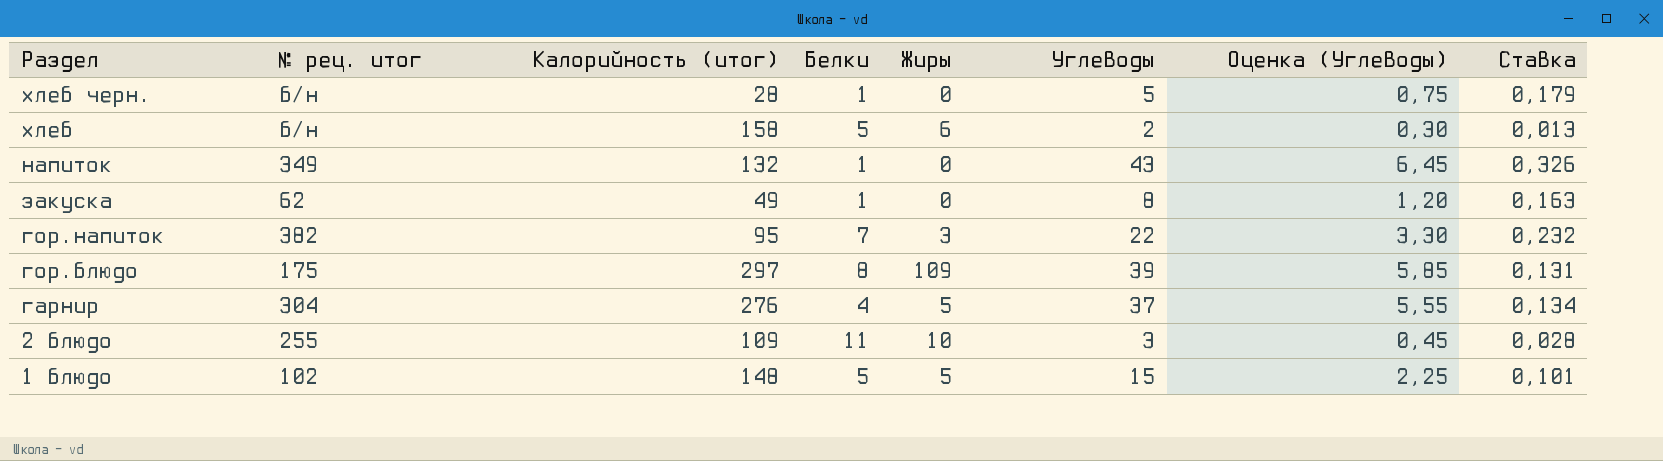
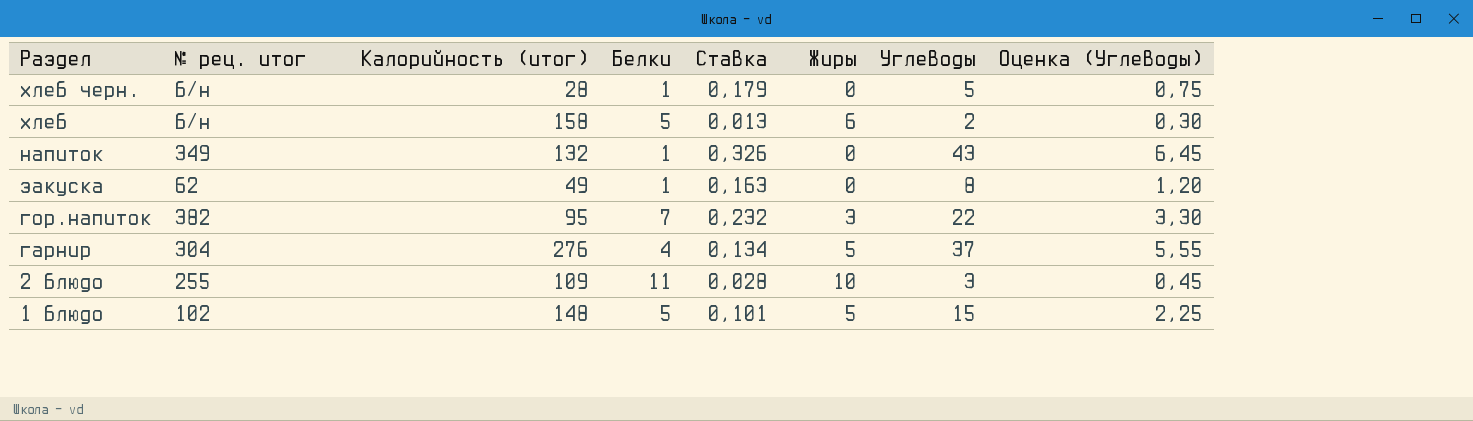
column Ставка | position: 8 -> 5
row гор.блюдо: 175 | 297 | 8 | 109 | 39 | 5,85 | 0,131 -> none

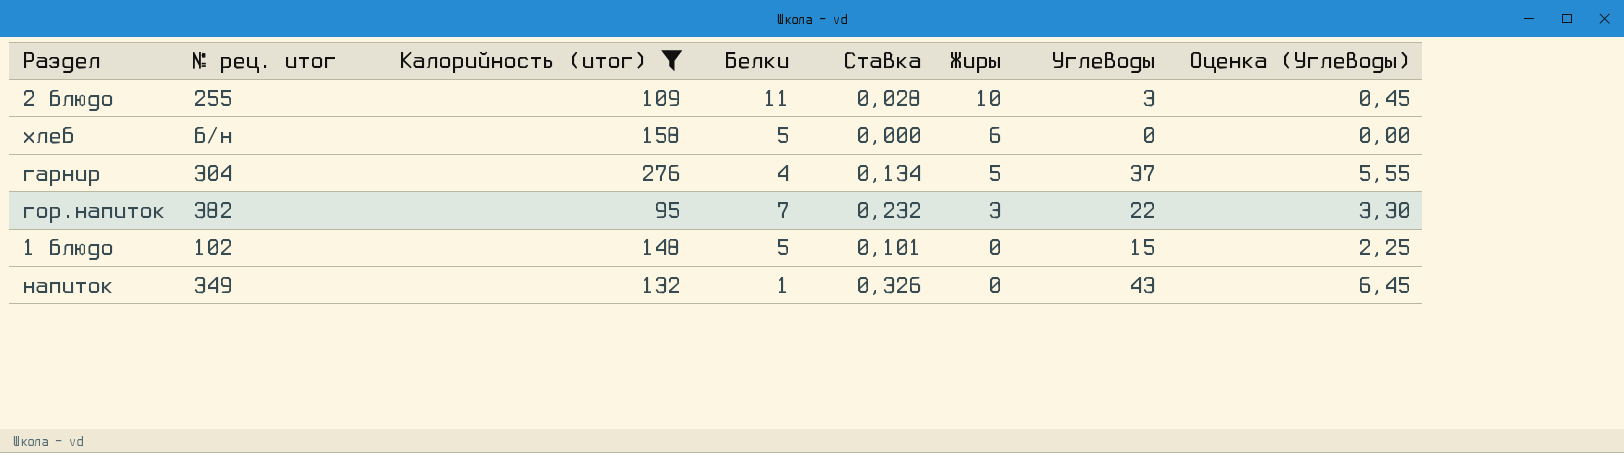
filter: none -> Калорийность (итог) >= 95
row order: Раздел descending -> Жиры descending
хлеб | Ставка: 0,013 -> 0,000
хлеб | Углеводы: 2 -> 0
хлеб | Оценка (Углеводы): 0,30 -> 0,00
1 блюдо | Жиры: 5 -> 0

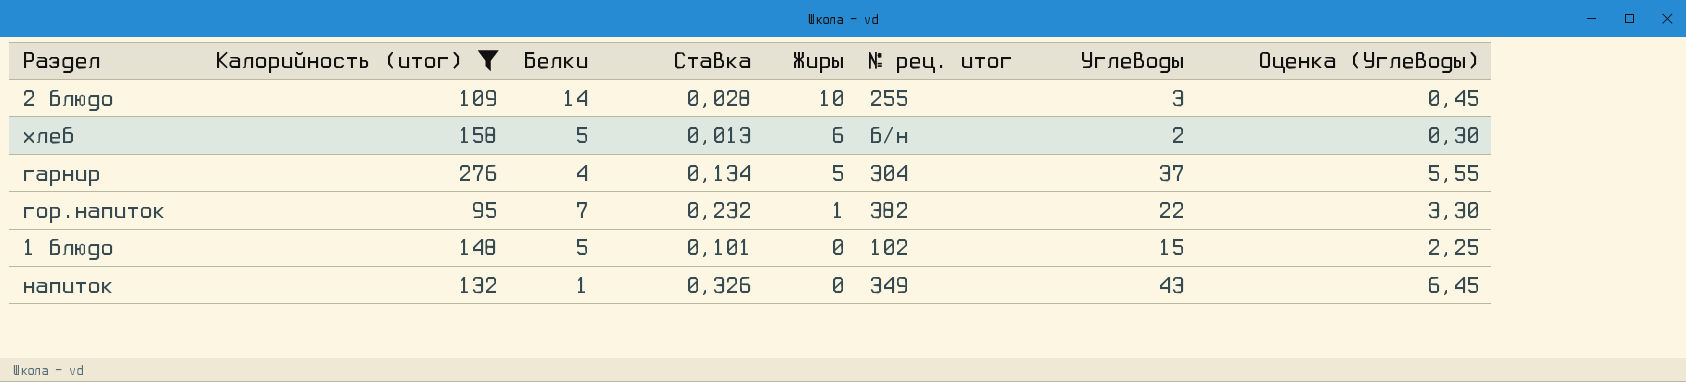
column № рец. итог | position: 2 -> 6
2 блюдо | Белки: 11 -> 14
хлеб | Ставка: 0,000 -> 0,013
хлеб | Углеводы: 0 -> 2
хлеб | Оценка (Углеводы): 0,00 -> 0,30
гор.напиток | Жиры: 3 -> 1

